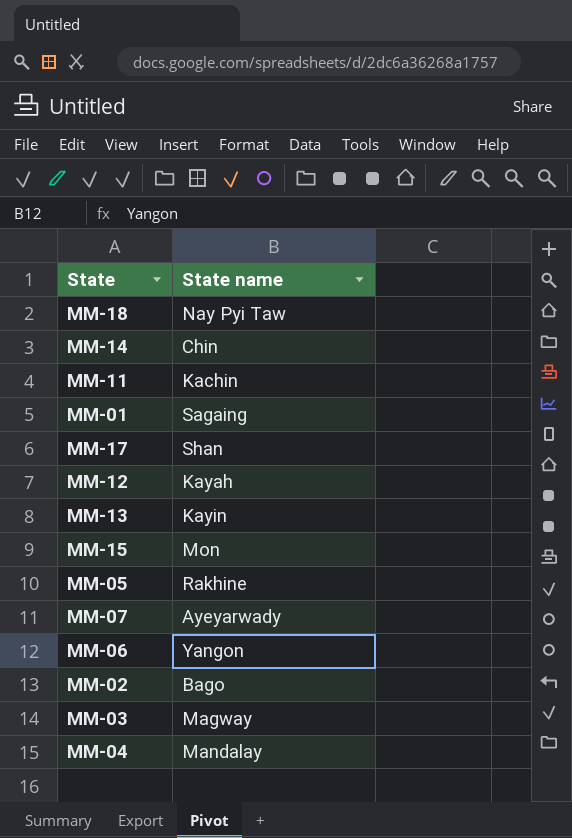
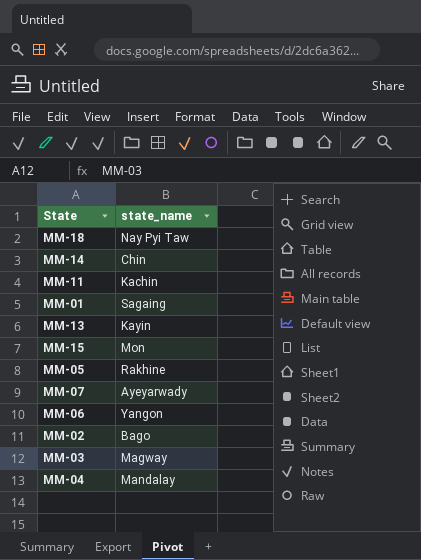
column name: State name -> state_name
row MM-17: Shan -> none
row MM-12: Kayah -> none

